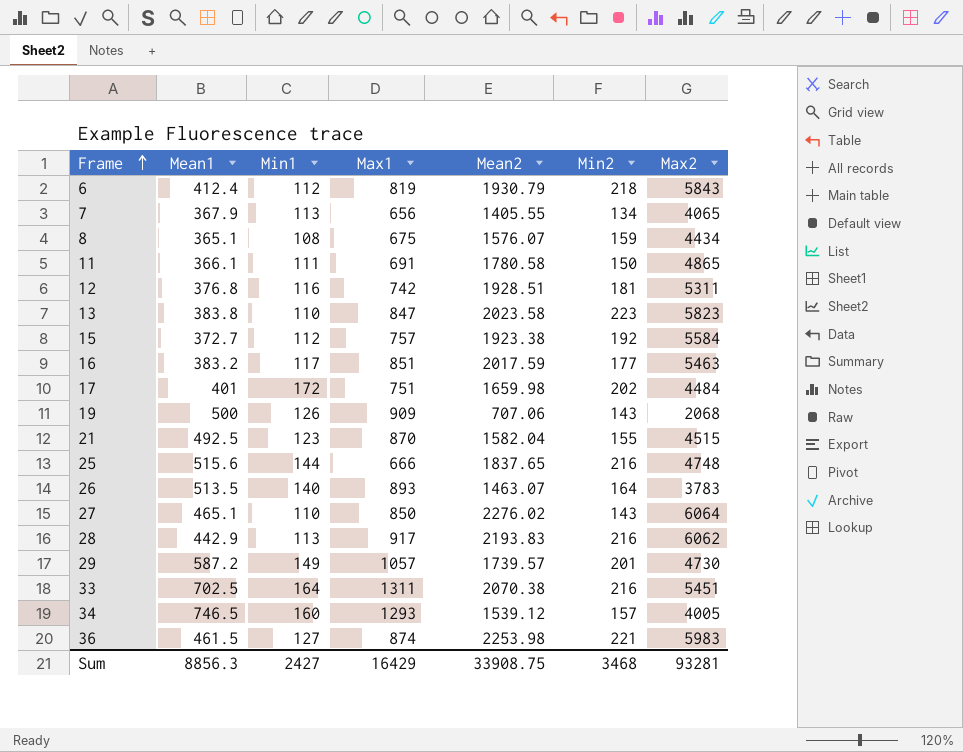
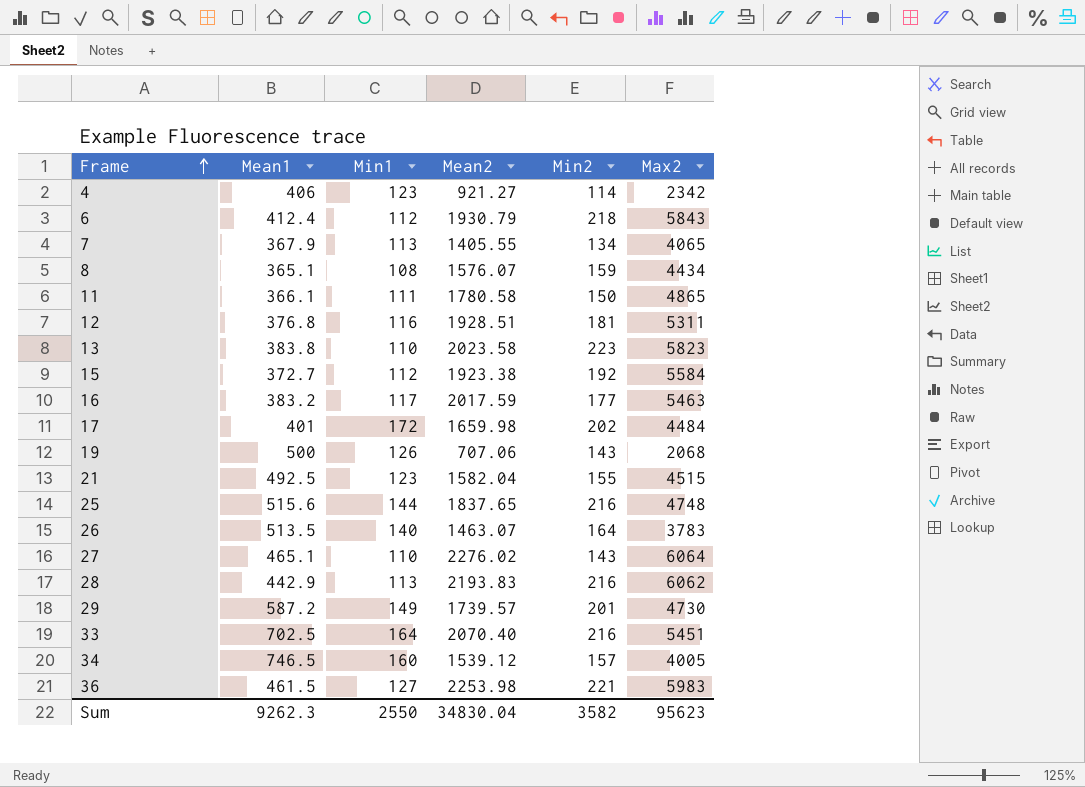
column Max1 | position: 4 -> none
row 4: none -> 406 | 123 | 921.27 | 114 | 2342
33 | Mean2: 2070.38 -> 2070.40
Sum | Mean1: 8856.3 -> 9262.3
Sum | Min1: 2427 -> 2550
Sum | Mean2: 33908.75 -> 34830.04
Sum | Min2: 3468 -> 3582
Sum | Max2: 93281 -> 95623

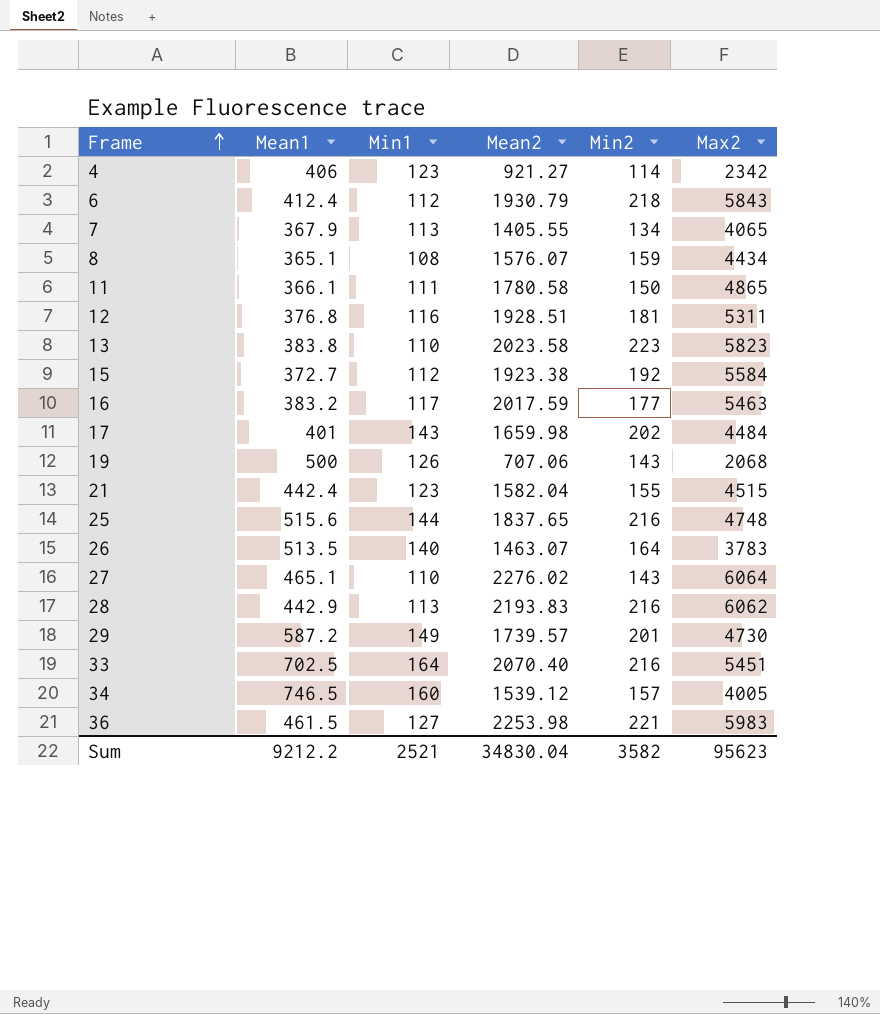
17 | Min1: 172 -> 143
21 | Mean1: 492.5 -> 442.4
Sum | Mean1: 9262.3 -> 9212.2
Sum | Min1: 2550 -> 2521

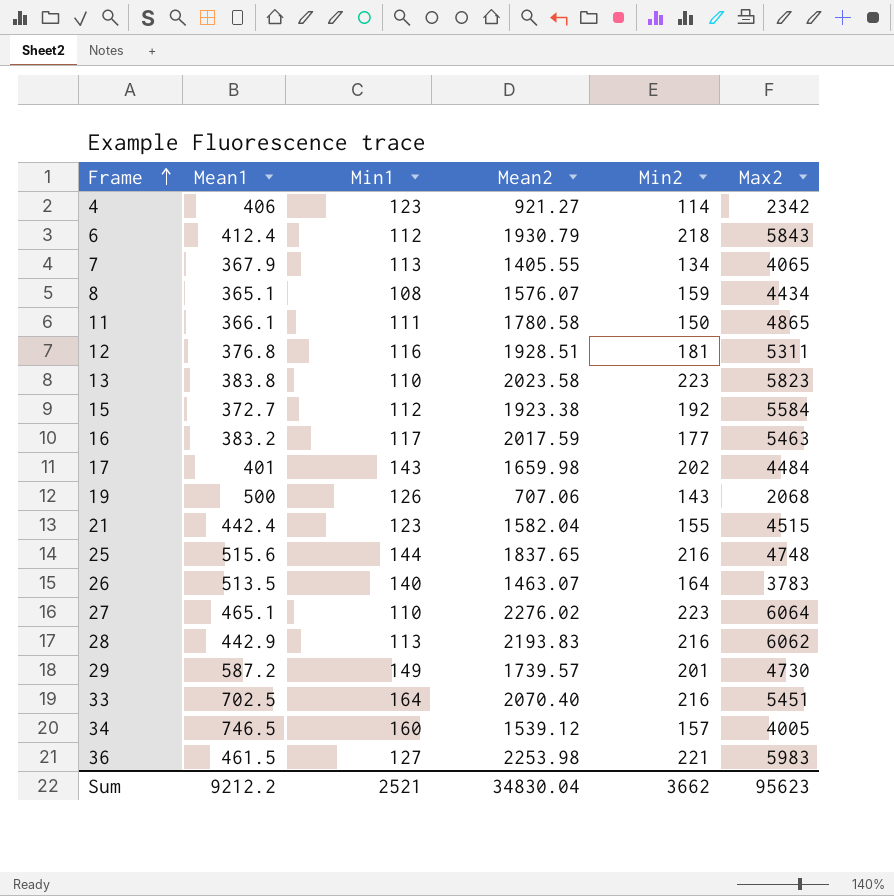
27 | Min2: 143 -> 223
Sum | Min2: 3582 -> 3662

